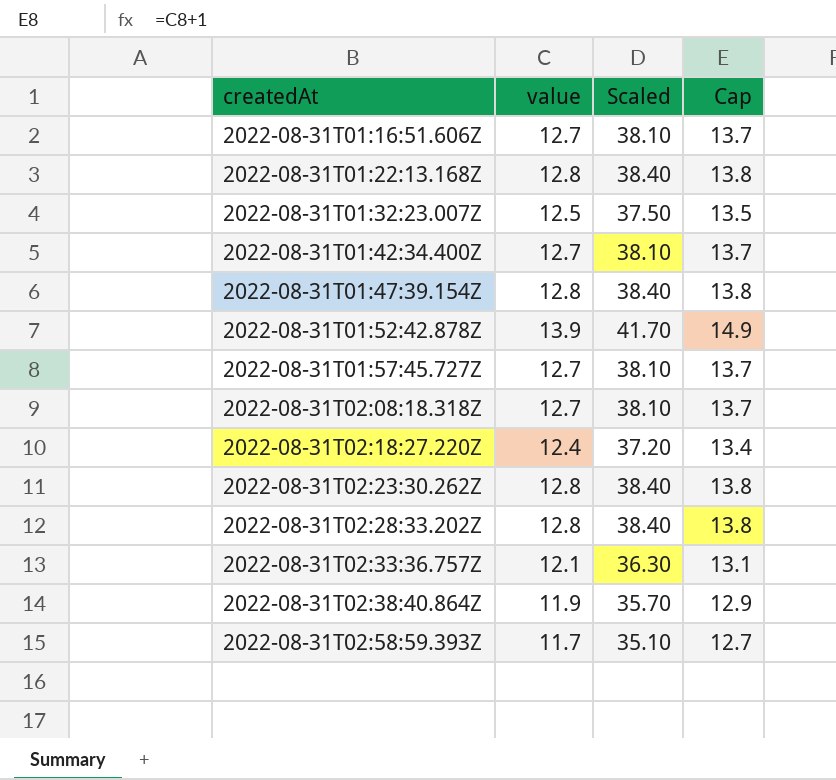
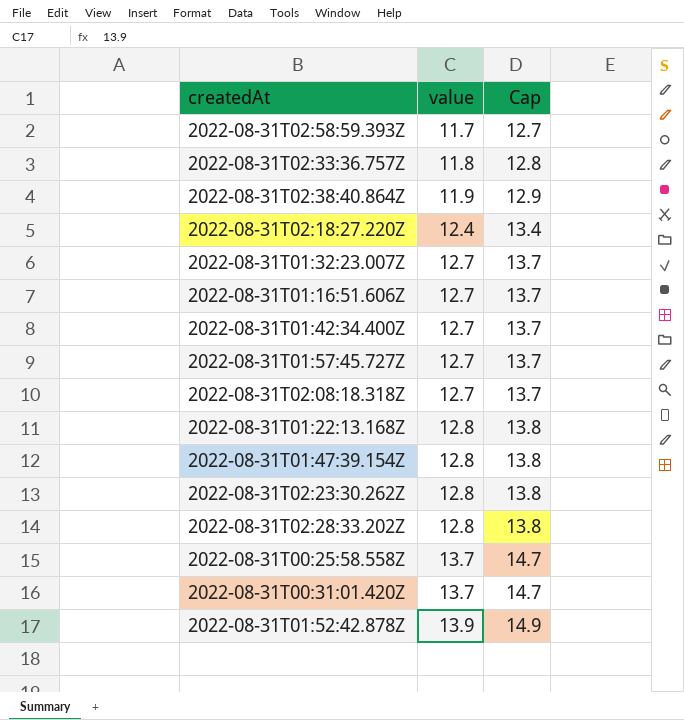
row order: createdAt ascending -> value ascending
column Scaled | formula: [value] * 3 -> none
2022-08-31T02:33:36.757Z | value: 12.1 -> 11.8
2022-08-31T02:33:36.757Z | Cap: 13.1 -> 12.8
2022-08-31T01:32:23.007Z | value: 12.5 -> 12.7
2022-08-31T01:32:23.007Z | Cap: 13.5 -> 13.7
row 2022-08-31T00:25:58.558Z: none -> 13.7 | 14.7
row 2022-08-31T00:31:01.420Z: none -> 13.7 | 14.7

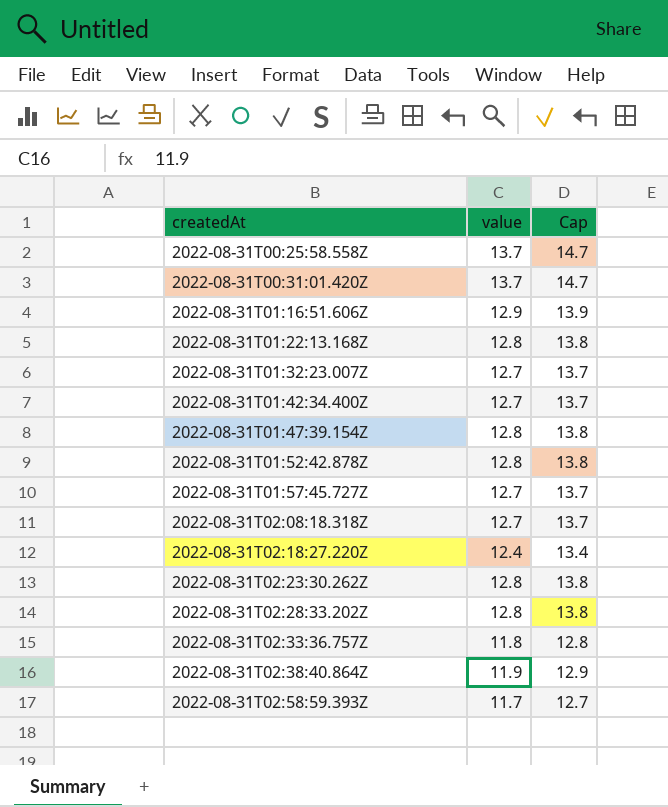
row order: value ascending -> createdAt ascending
2022-08-31T01:16:51.606Z | value: 12.7 -> 12.9
2022-08-31T01:16:51.606Z | Cap: 13.7 -> 13.9
2022-08-31T01:52:42.878Z | value: 13.9 -> 12.8
2022-08-31T01:52:42.878Z | Cap: 14.9 -> 13.8

